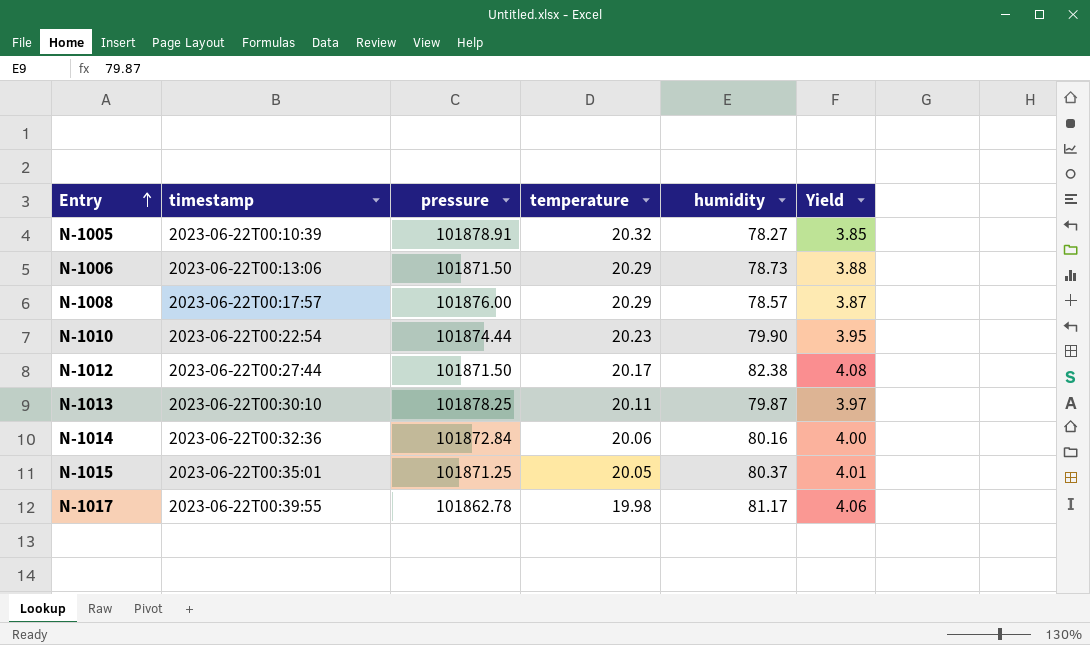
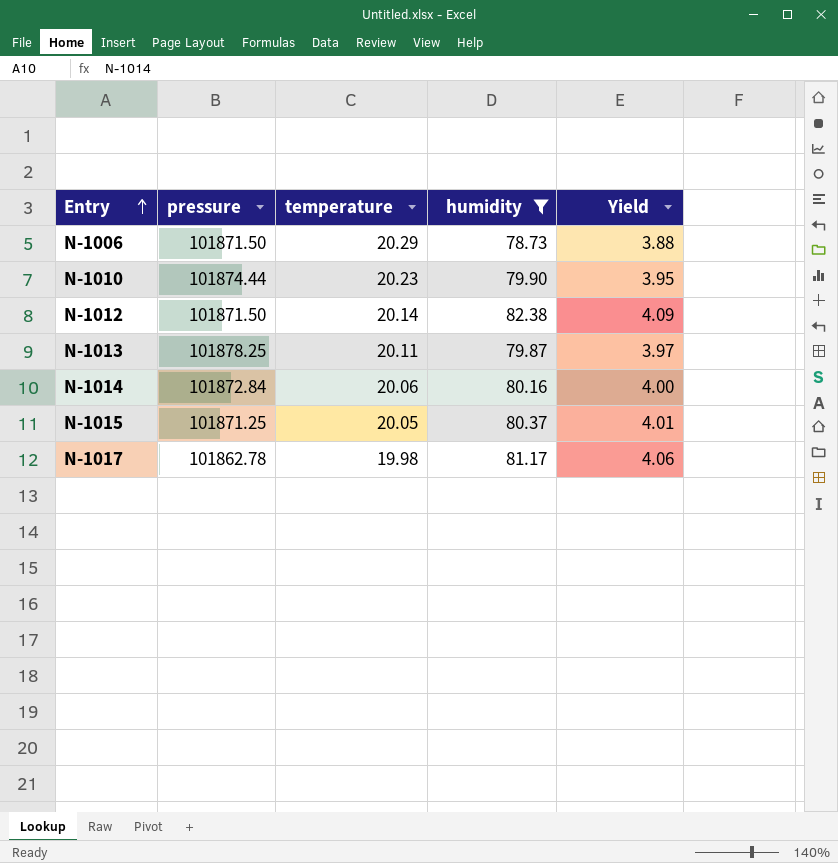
filter: none -> humidity >= 78.73
column timestamp | position: 2 -> none
N-1012 | temperature: 20.17 -> 20.14
N-1012 | Yield: 4.08 -> 4.09

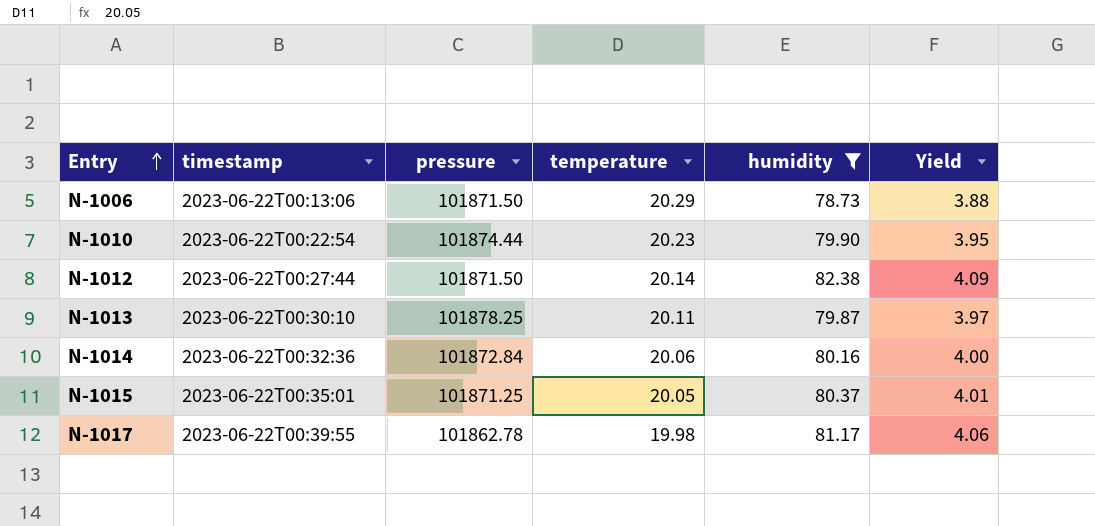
column timestamp | position: none -> 2

